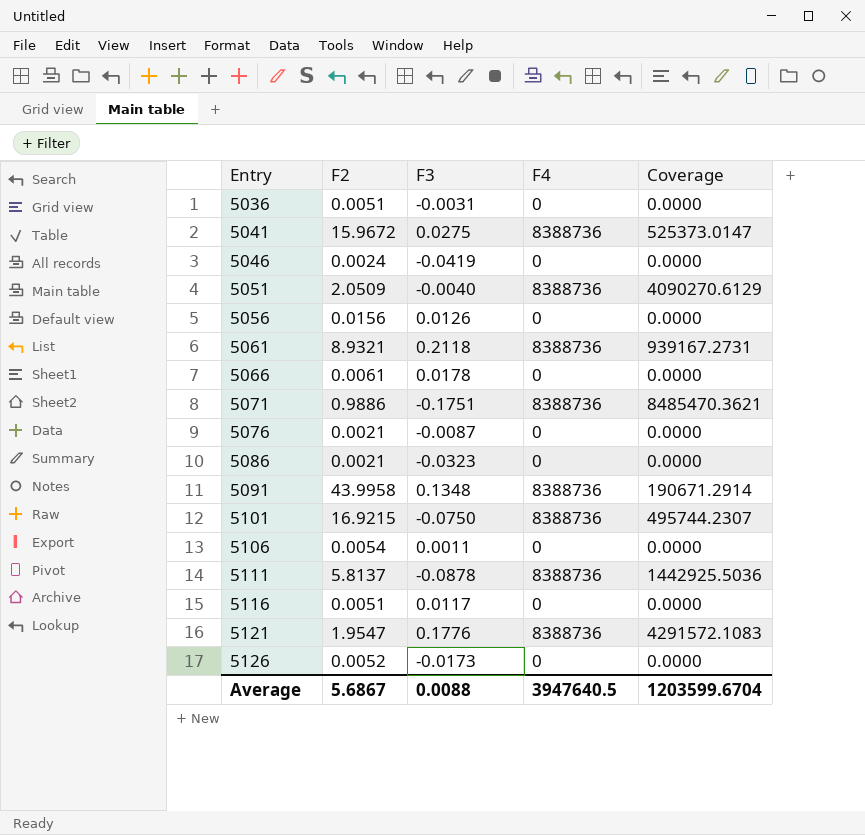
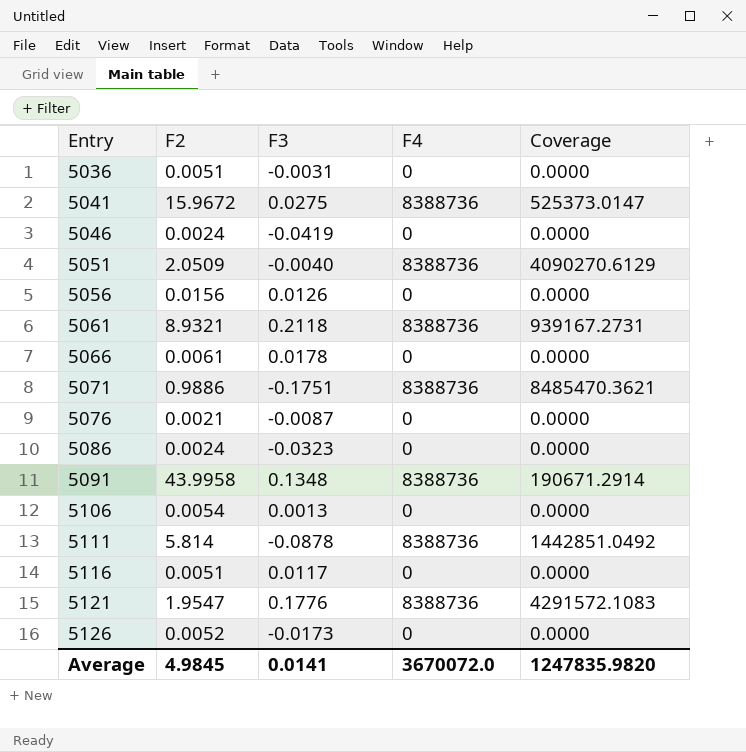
row 5101: 16.9215 | -0.0750 | 8388736 | 495744.2307 -> none
5086 | F2: 0.0021 -> 0.0024
5106 | F3: 0.0011 -> 0.0013
5111 | F2: 5.8137 -> 5.814
5111 | Coverage: 1442925.5036 -> 1442851.0492
Average | F2: 5.6867 -> 4.9845
Average | F3: 0.0088 -> 0.0141
Average | F4: 3947640.5 -> 3670072.0
Average | Coverage: 1203599.6704 -> 1247835.9820

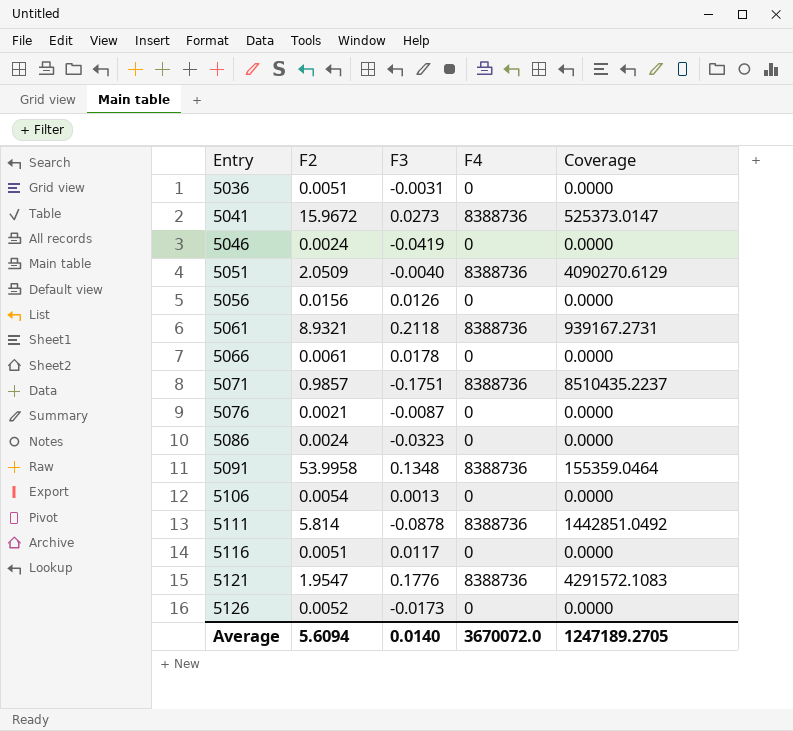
5041 | F3: 0.0275 -> 0.0273
5071 | F2: 0.9886 -> 0.9857
5071 | Coverage: 8485470.3621 -> 8510435.2237
5091 | F2: 43.9958 -> 53.9958
5091 | Coverage: 190671.2914 -> 155359.0464
Average | F2: 4.9845 -> 5.6094
Average | F3: 0.0141 -> 0.0140
Average | Coverage: 1247835.9820 -> 1247189.2705

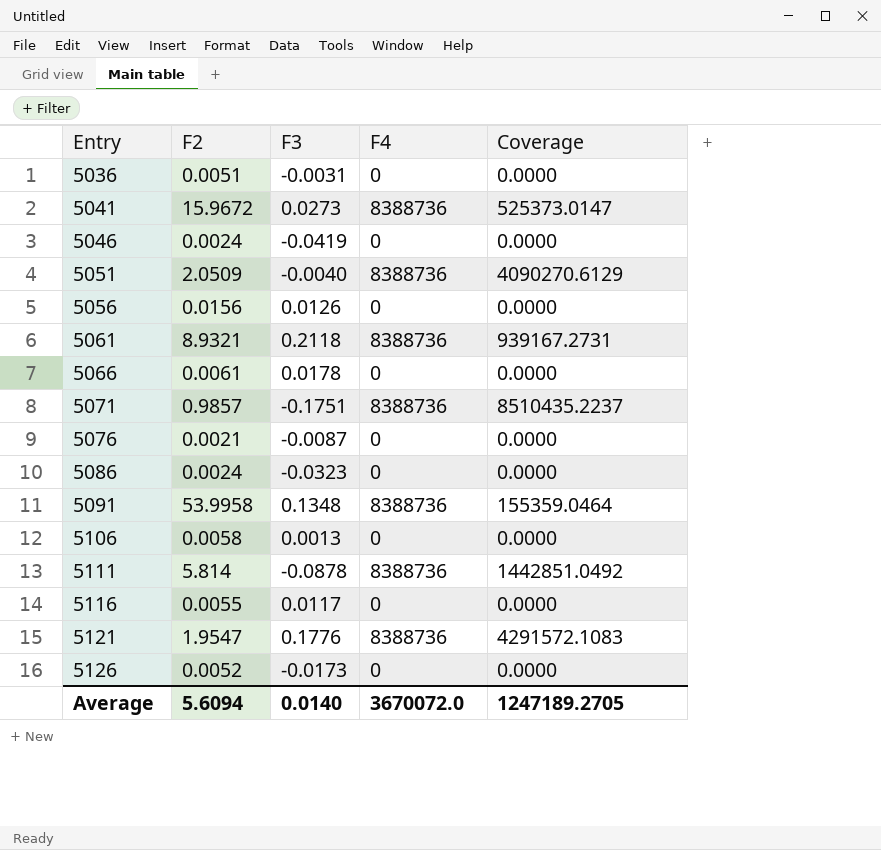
5106 | F2: 0.0054 -> 0.0058
5116 | F2: 0.0051 -> 0.0055

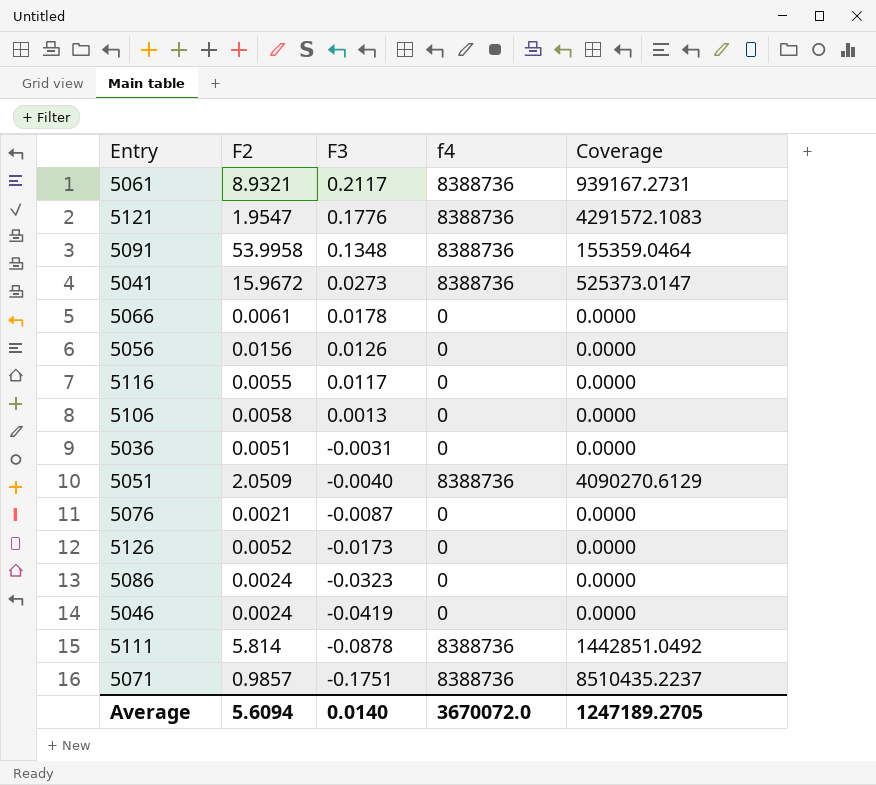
row order: Entry ascending -> F3 descending
column name: F4 -> f4
5061 | F3: 0.2118 -> 0.2117

